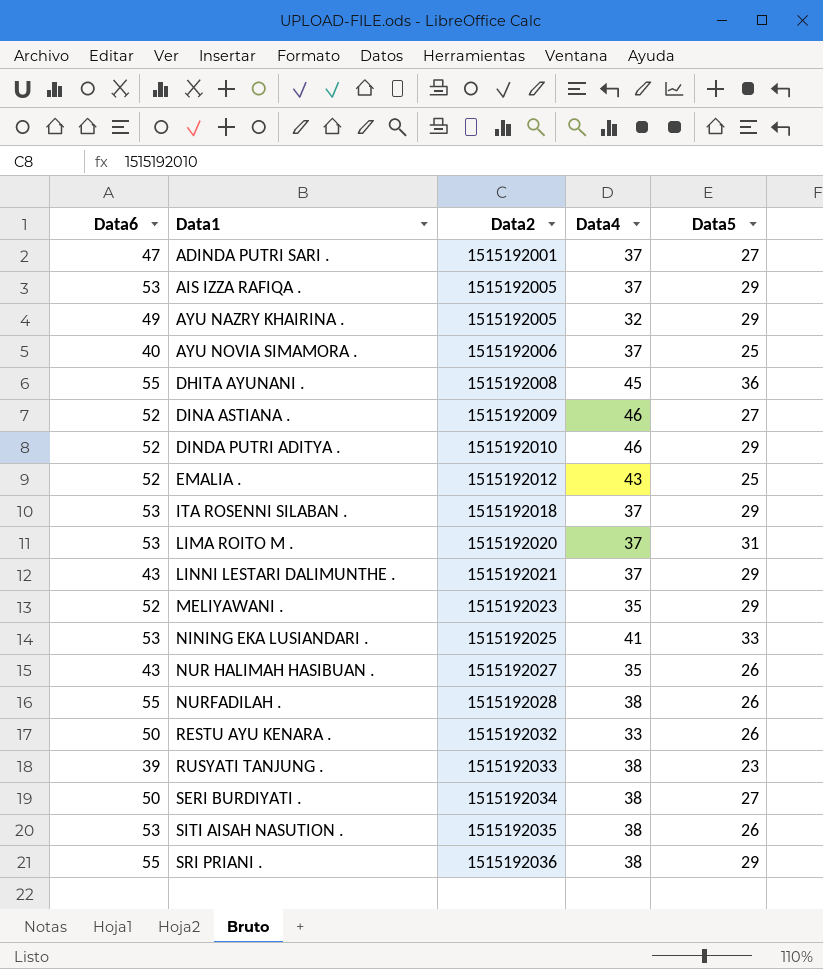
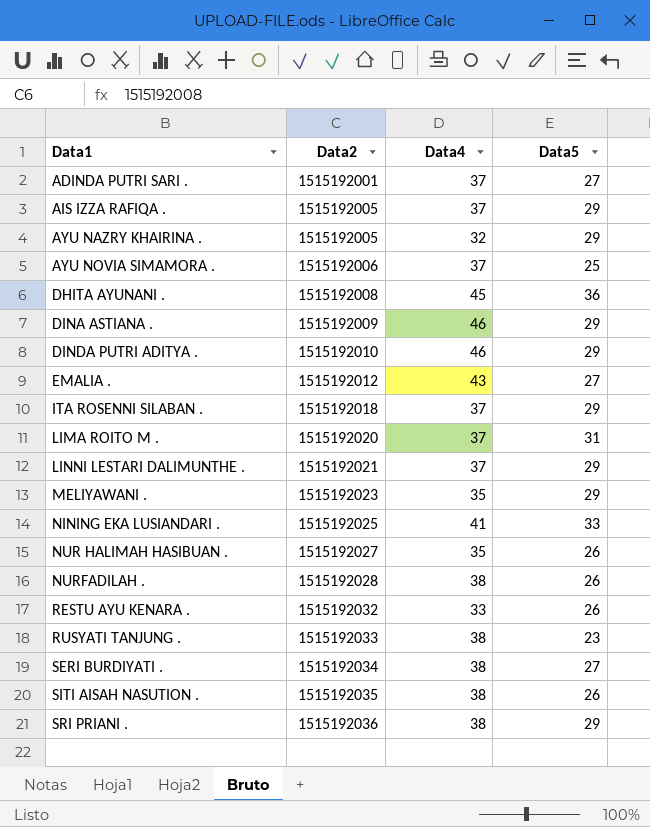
column Data6 | position: 1 -> none
DINA ASTIANA . | Data5: 27 -> 29
EMALIA . | Data5: 25 -> 27

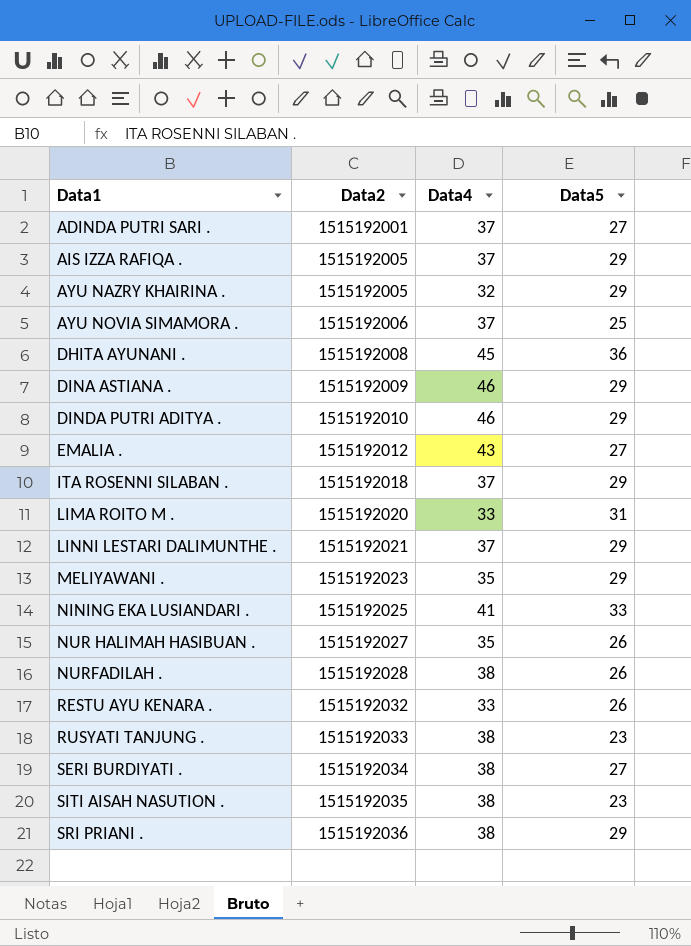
LIMA ROITO M . | Data4: 37 -> 33
SITI AISAH NASUTION . | Data5: 26 -> 23

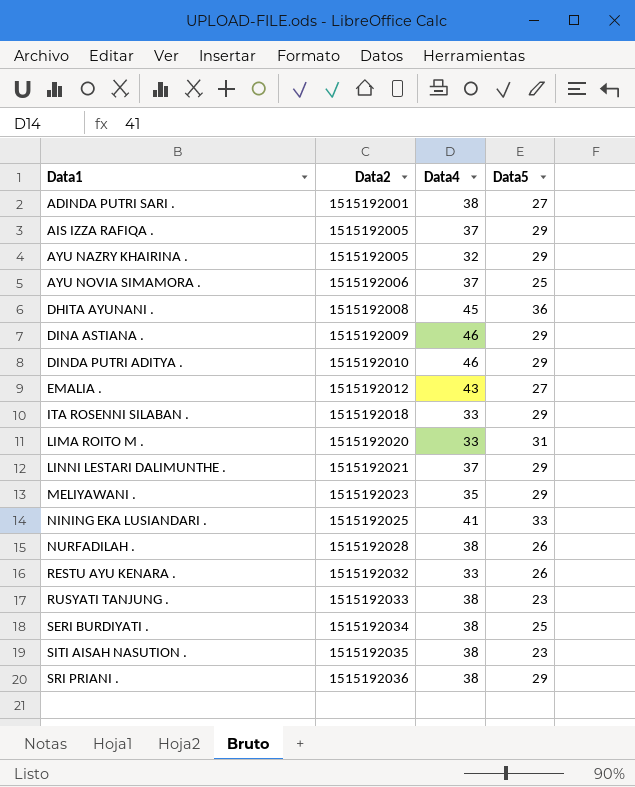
row NUR HALIMAH HASIBUAN .: 1515192027 | 35 | 26 -> none
ADINDA PUTRI SARI . | Data4: 37 -> 38
ITA ROSENNI SILABAN . | Data4: 37 -> 33
SERI BURDIYATI . | Data5: 27 -> 25

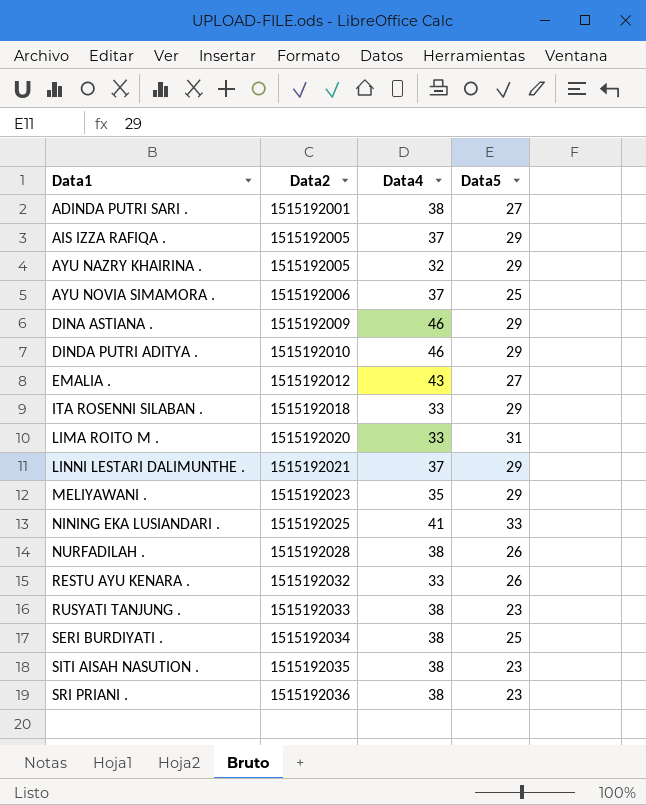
row DHITA AYUNANI .: 1515192008 | 45 | 36 -> none
SRI PRIANI . | Data5: 29 -> 23

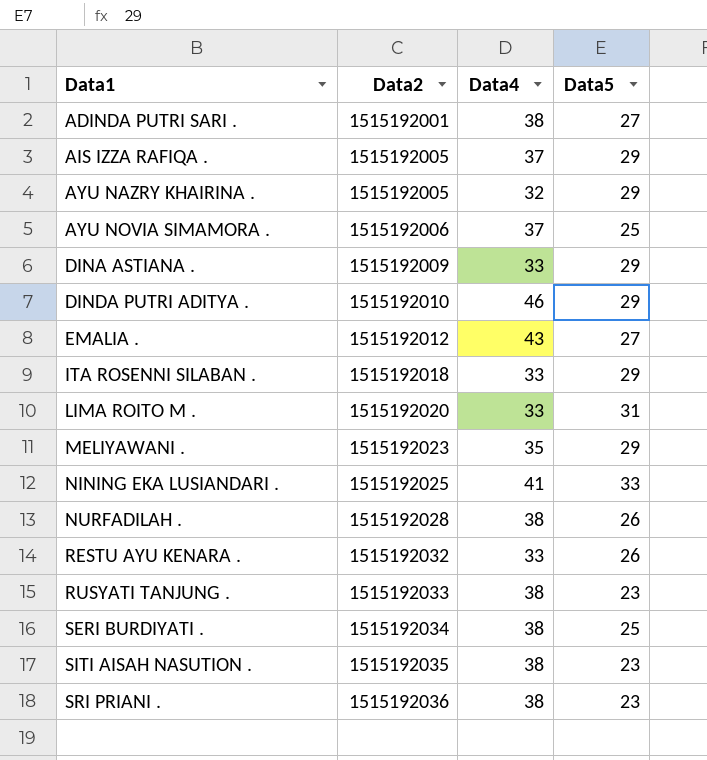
row LINNI LESTARI DALIMUNTHE .: 1515192021 | 37 | 29 -> none
DINA ASTIANA . | Data4: 46 -> 33

